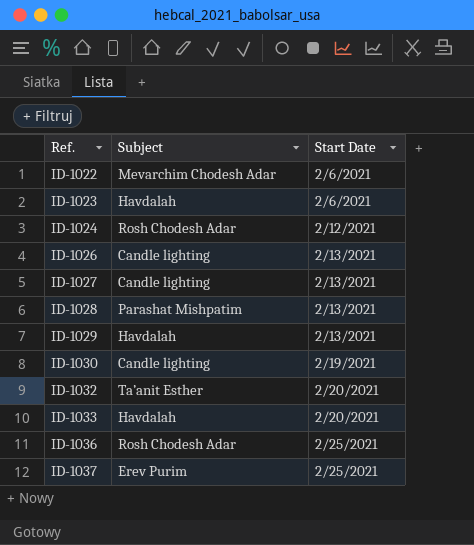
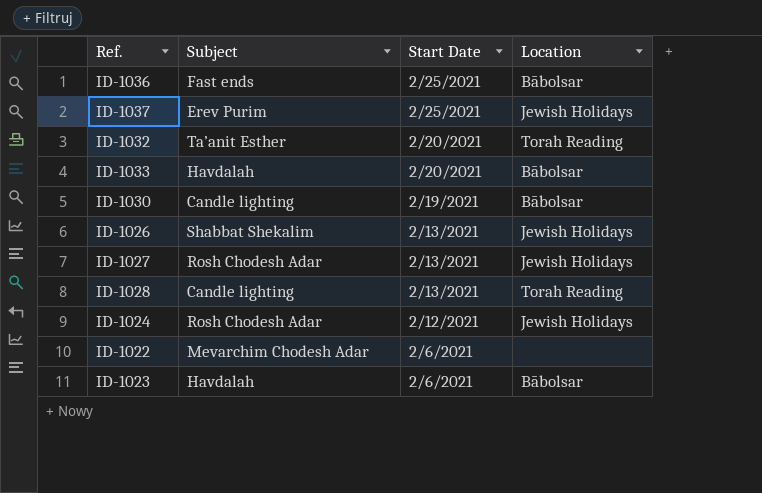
row order: Ref. ascending -> Start Date descending
column Location | position: none -> 4
row ID-1029: Havdalah | 2/13/2021 -> none
ID-1036 | Subject: Rosh Chodesh Adar -> Fast ends
ID-1026 | Subject: Candle lighting -> Shabbat Shekalim
ID-1027 | Subject: Candle lighting -> Rosh Chodesh Adar
ID-1028 | Subject: Parashat Mishpatim -> Candle lighting

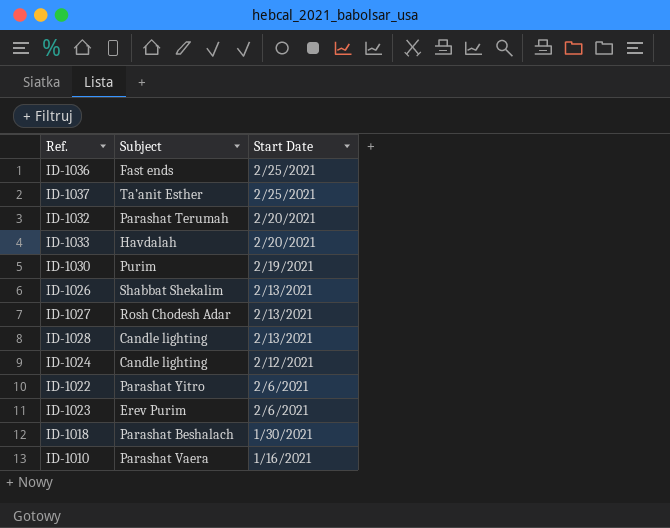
column Location | position: 4 -> none
ID-1037 | Subject: Erev Purim -> Ta’anit Esther
ID-1032 | Subject: Ta’anit Esther -> Parashat Terumah
ID-1030 | Subject: Candle lighting -> Purim
ID-1024 | Subject: Rosh Chodesh Adar -> Candle lighting
ID-1022 | Subject: Mevarchim Chodesh Adar -> Parashat Yitro
ID-1023 | Subject: Havdalah -> Erev Purim
row ID-1018: none -> Parashat Beshalach | 1/30/2021
row ID-1010: none -> Parashat Vaera | 1/16/2021

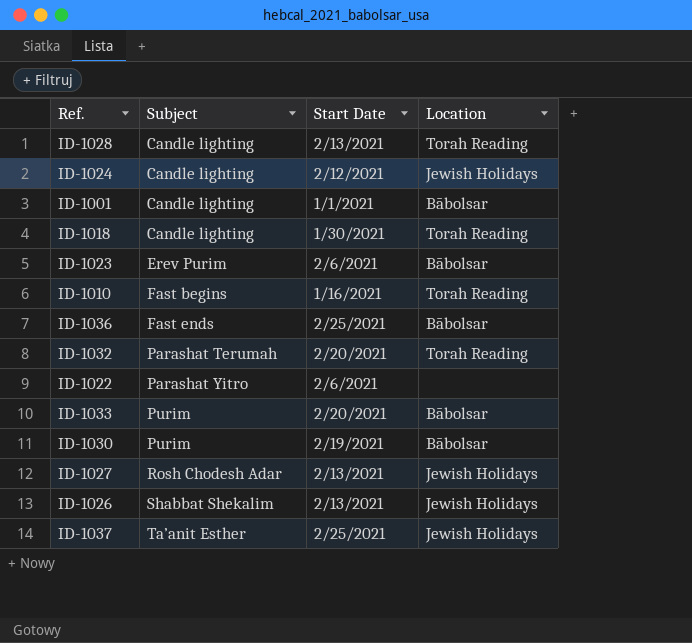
row order: Start Date descending -> Subject ascending
column Location | position: none -> 4
row ID-1001: none -> Candle lighting | 1/1/2021 | Bābolsar
ID-1018 | Subject: Parashat Beshalach -> Candle lighting
ID-1010 | Subject: Parashat Vaera -> Fast begins
ID-1033 | Subject: Havdalah -> Purim

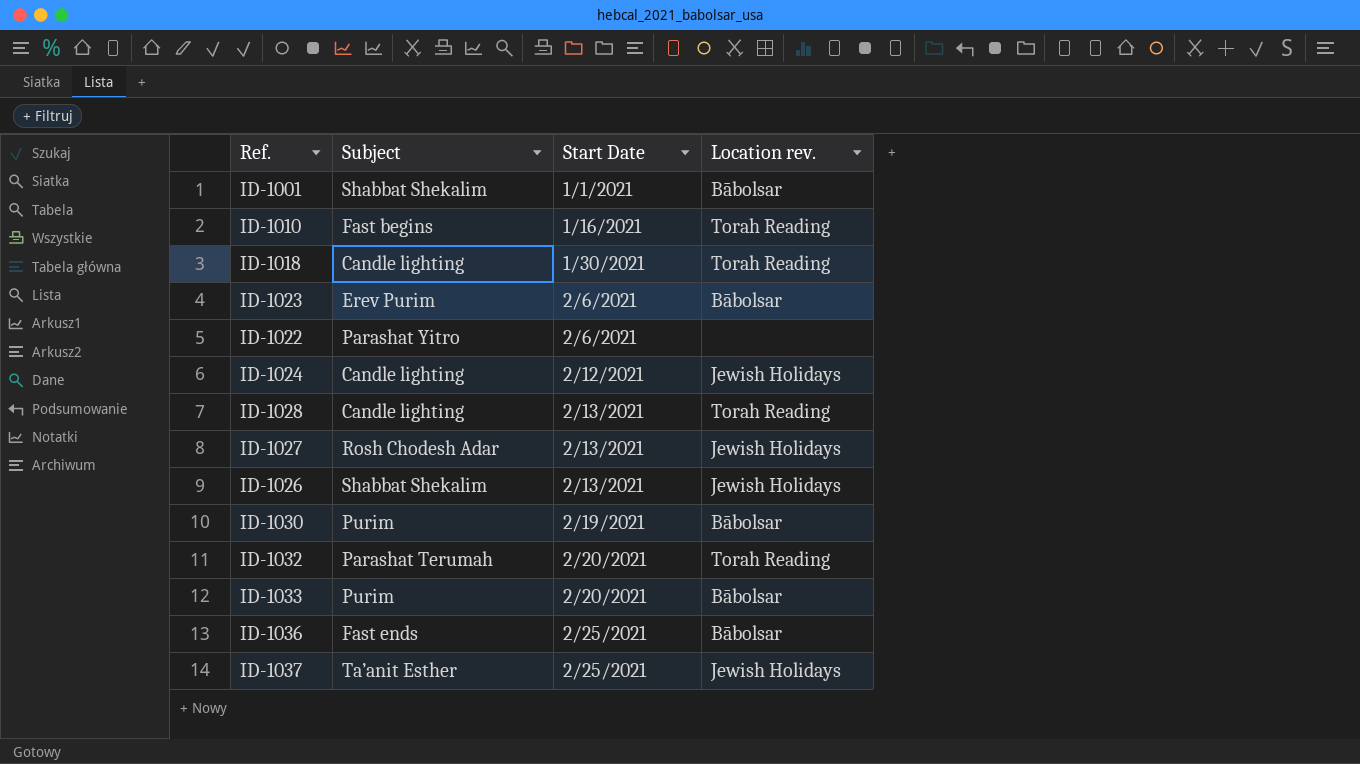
row order: Subject ascending -> Start Date ascending
column name: Location -> Location rev.
ID-1001 | Subject: Candle lighting -> Shabbat Shekalim

